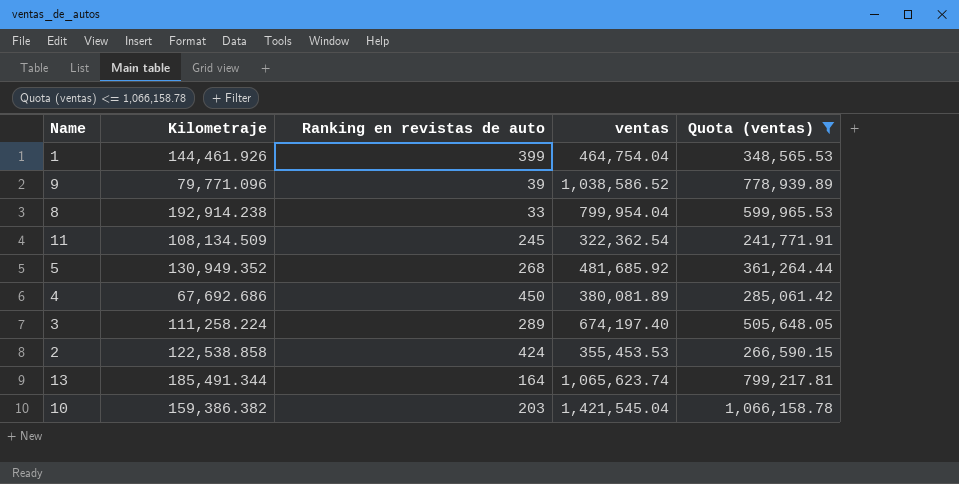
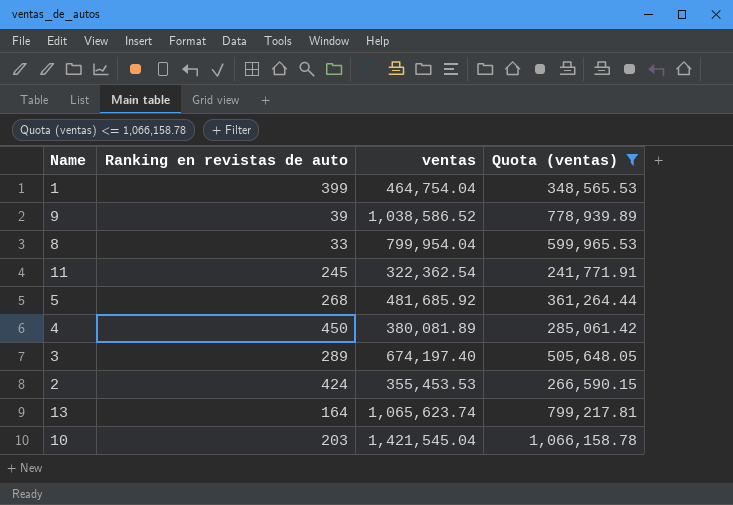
column Kilometraje | position: 2 -> none

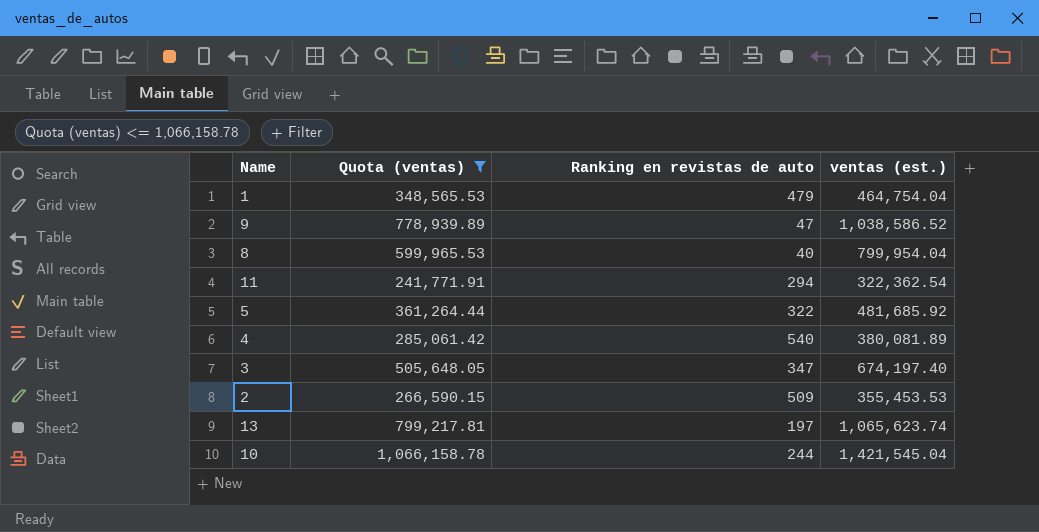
column Quota (ventas) | position: 4 -> 2
column name: ventas -> ventas (est.)
1 | Ranking en revistas de auto: 399 -> 479
9 | Ranking en revistas de auto: 39 -> 47
8 | Ranking en revistas de auto: 33 -> 40
11 | Ranking en revistas de auto: 245 -> 294
5 | Ranking en revistas de auto: 268 -> 322
4 | Ranking en revistas de auto: 450 -> 540
3 | Ranking en revistas de auto: 289 -> 347
2 | Ranking en revistas de auto: 424 -> 509
13 | Ranking en revistas de auto: 164 -> 197
10 | Ranking en revistas de auto: 203 -> 244

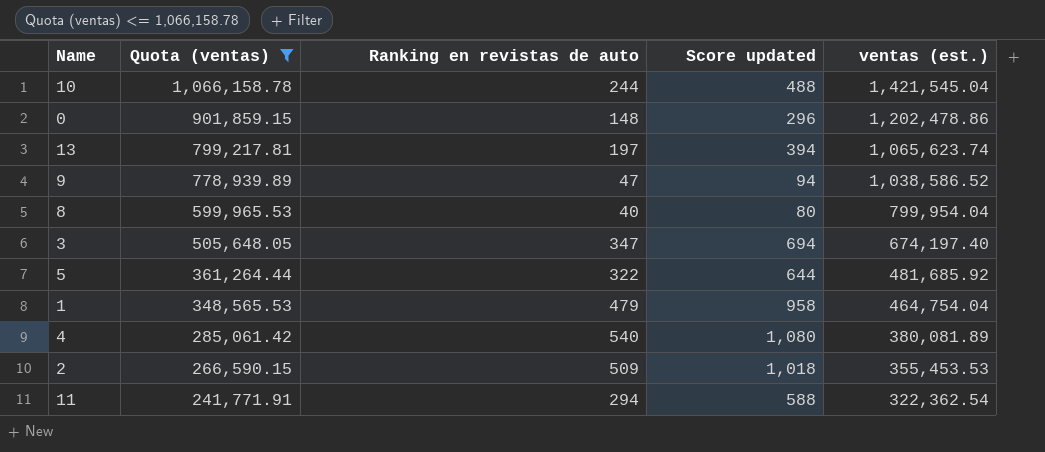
row order: none -> Quota (ventas) descending
column Score updated | formula: none -> [Ranking en revistas de auto] * 2
row 0: none -> 901,859.15 | 148 | 296 | 1,202,478.86

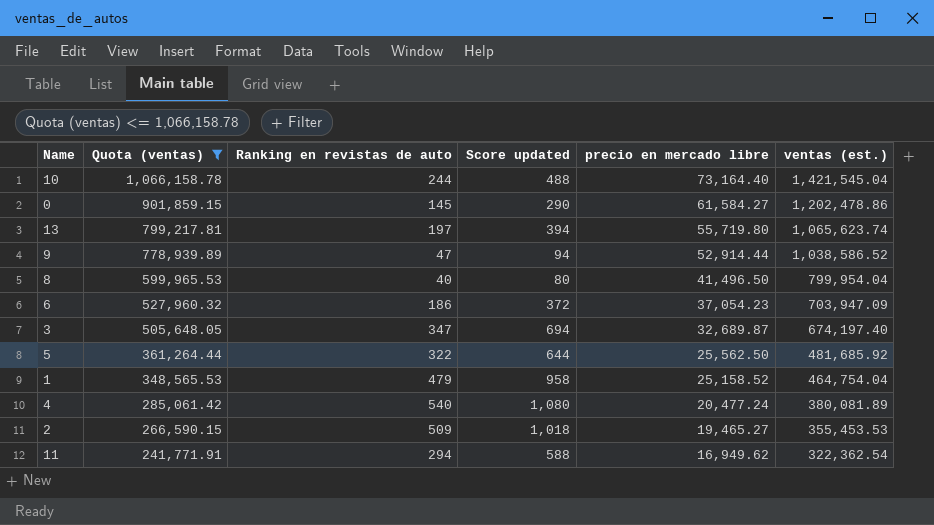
column precio en mercado libre | position: none -> 5
0 | Ranking en revistas de auto: 148 -> 145
0 | Score updated: 296 -> 290
row 6: none -> 527,960.32 | 186 | 372 | 37,054.23 | 703,947.09

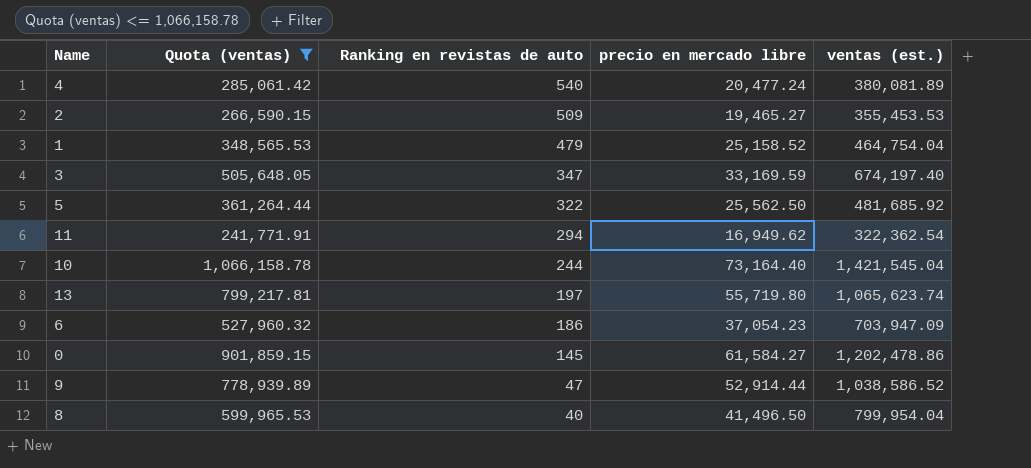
row order: Quota (ventas) descending -> Ranking en revistas de auto descending
column Score updated | formula: [Ranking en revistas de auto] * 2 -> none
3 | precio en mercado libre: 32,689.87 -> 33,169.59

